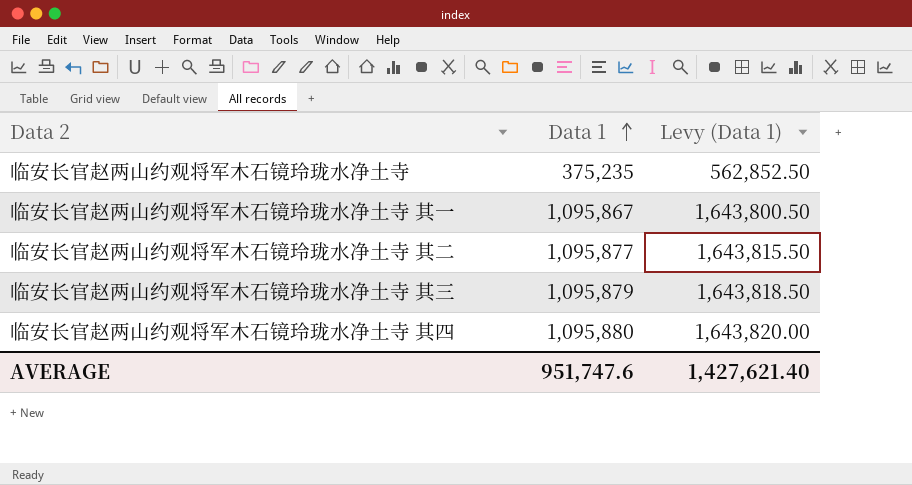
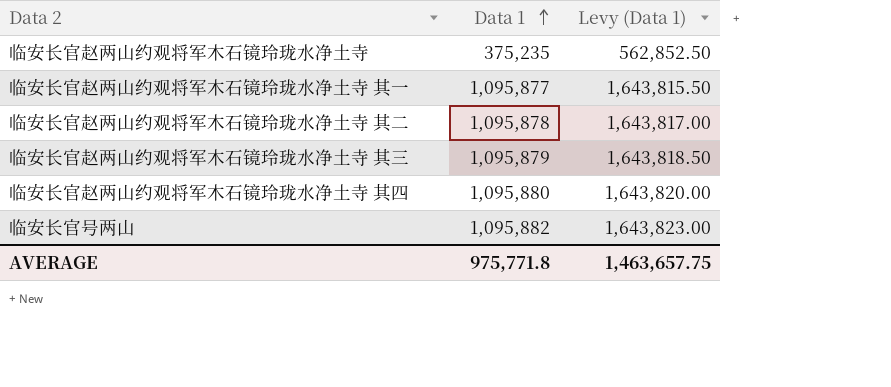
临安长官赵两山约观将军木石镜玲珑水净土寺 其一 | Data 1: 1,095,867 -> 1,095,877
临安长官赵两山约观将军木石镜玲珑水净土寺 其一 | Levy (Data 1): 1,643,800.50 -> 1,643,815.50
临安长官赵两山约观将军木石镜玲珑水净土寺 其二 | Data 1: 1,095,877 -> 1,095,878
临安长官赵两山约观将军木石镜玲珑水净土寺 其二 | Levy (Data 1): 1,643,815.50 -> 1,643,817.00
row 临安长官号两山: none -> 1,095,882 | 1,643,823.00
AVERAGE | Data 1: 951,747.6 -> 975,771.8
AVERAGE | Levy (Data 1): 1,427,621.40 -> 1,463,657.75

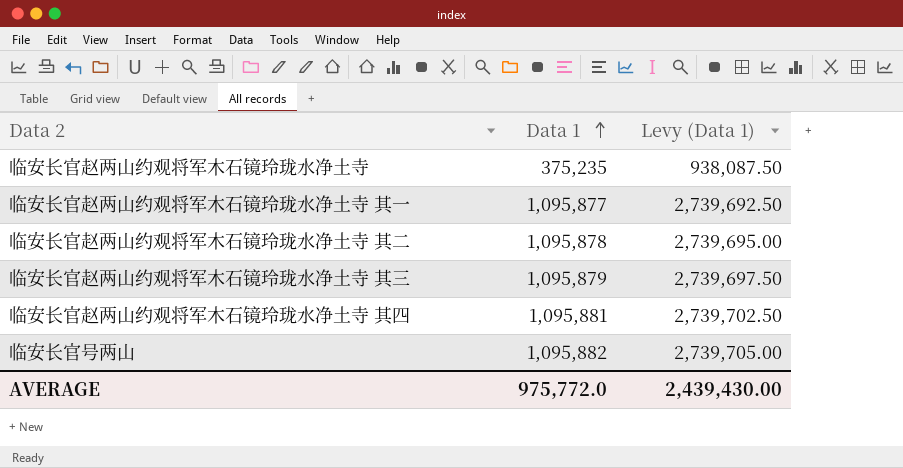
column Levy (Data 1) | formula: [Data 1] * 1.5 -> [Data 1] * 2.5
临安长官赵两山约观将军木石镜玲珑水净土寺 其四 | Data 1: 1,095,880 -> 1,095,881
AVERAGE | Data 1: 975,771.8 -> 975,772.0
AVERAGE | Levy (Data 1): 1,463,657.75 -> 2,439,430.00

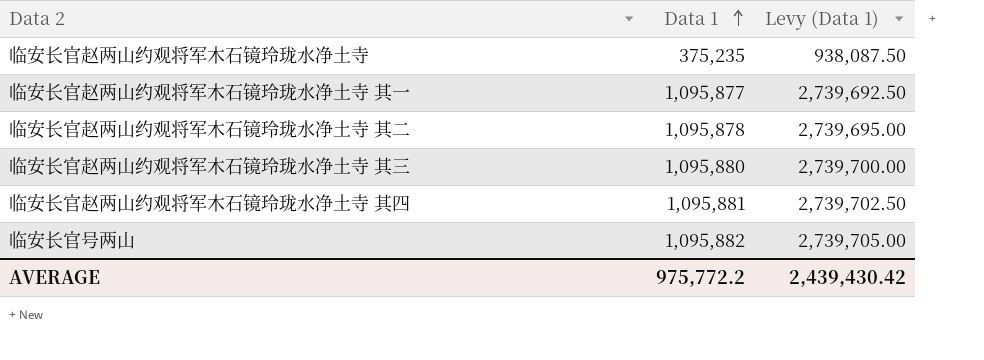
临安长官赵两山约观将军木石镜玲珑水净土寺 其三 | Data 1: 1,095,879 -> 1,095,880
临安长官赵两山约观将军木石镜玲珑水净土寺 其三 | Levy (Data 1): 2,739,697.50 -> 2,739,700.00
AVERAGE | Data 1: 975,772.0 -> 975,772.2
AVERAGE | Levy (Data 1): 2,439,430.00 -> 2,439,430.42

